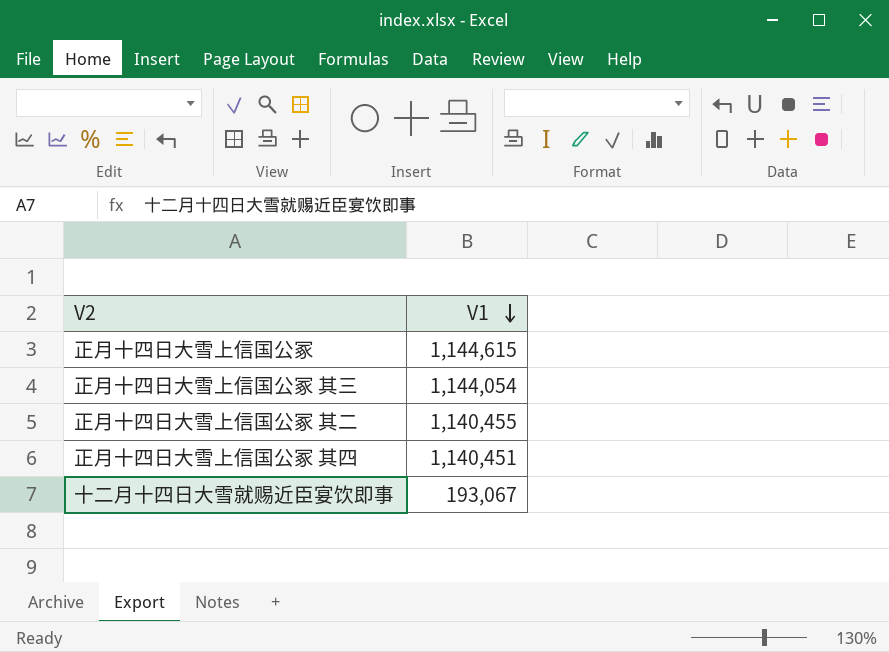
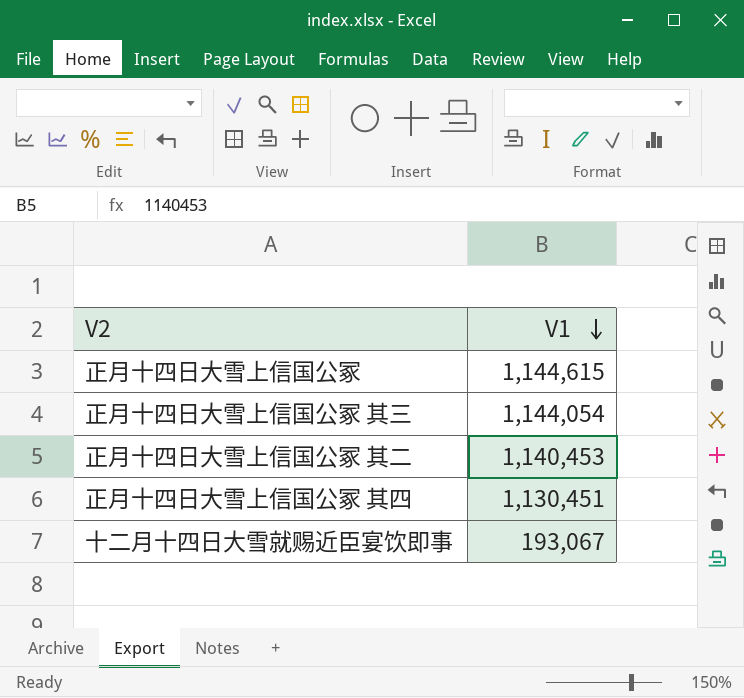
正月十四日大雪上信国公冢 其二 | V1: 1,140,455 -> 1,140,453
正月十四日大雪上信国公冢 其四 | V1: 1,140,451 -> 1,130,451

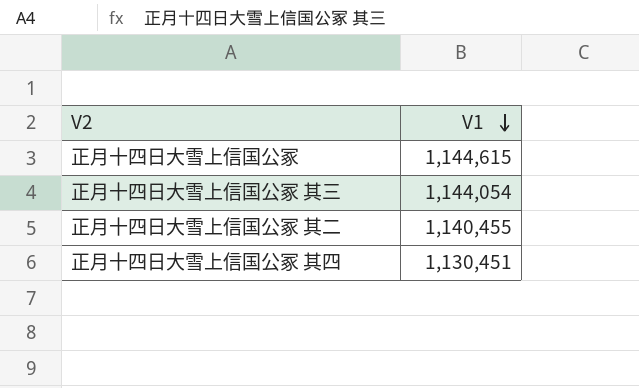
row 十二月十四日大雪就赐近臣宴饮即事: 193,067 -> none
正月十四日大雪上信国公冢 其二 | V1: 1,140,453 -> 1,140,455

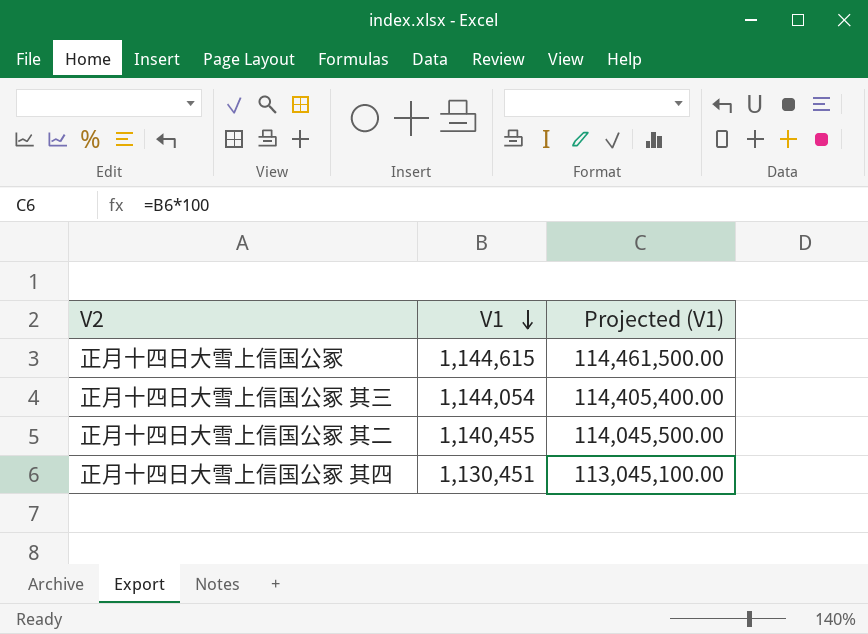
column Projected (V1) | formula: none -> [V1] * 100

